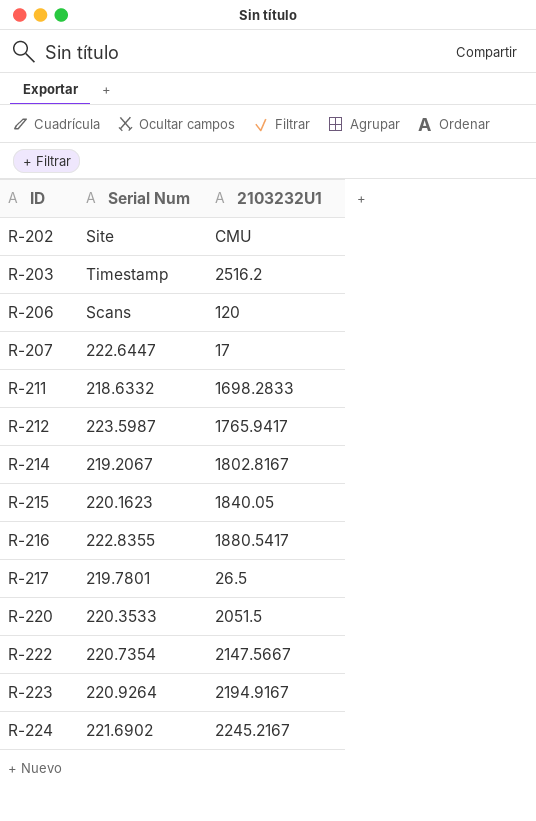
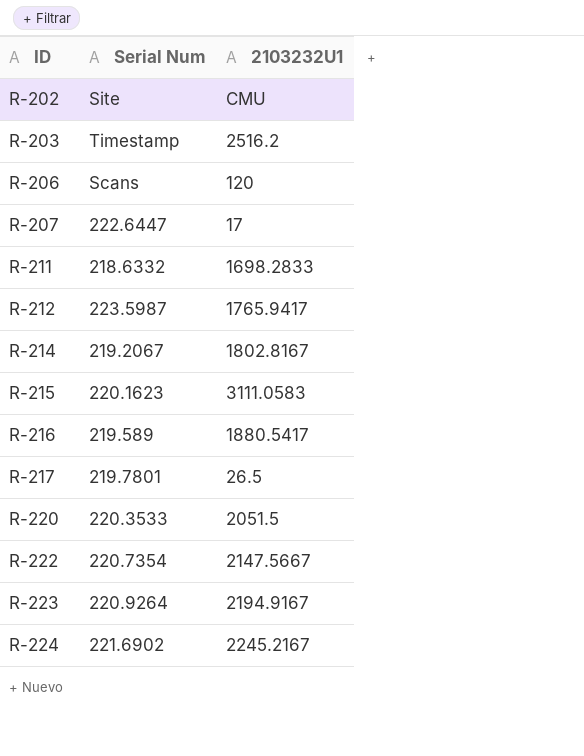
R-215 | 2103232U1: 1840.05 -> 3111.0583
R-216 | Serial Num: 222.8355 -> 219.589

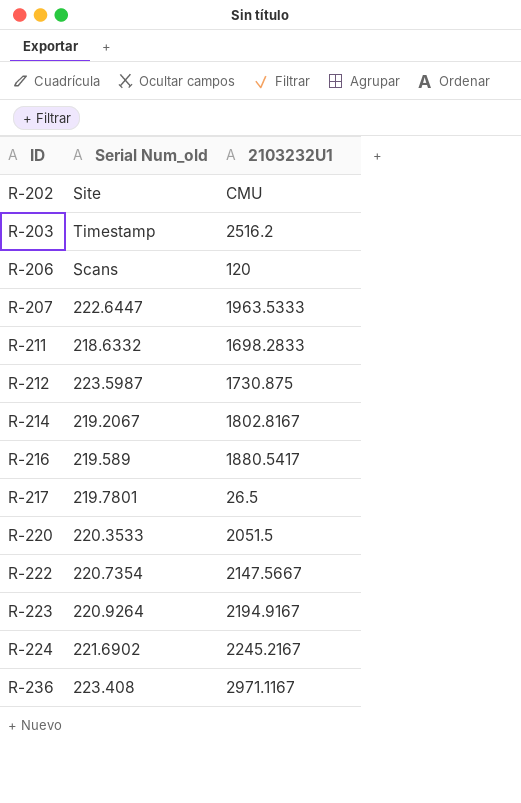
column name: Serial Num -> Serial Num_old
row R-215: 220.1623 | 3111.0583 -> none
R-207 | 2103232U1: 17 -> 1963.5333
R-212 | 2103232U1: 1765.9417 -> 1730.875
row R-236: none -> 223.408 | 2971.1167

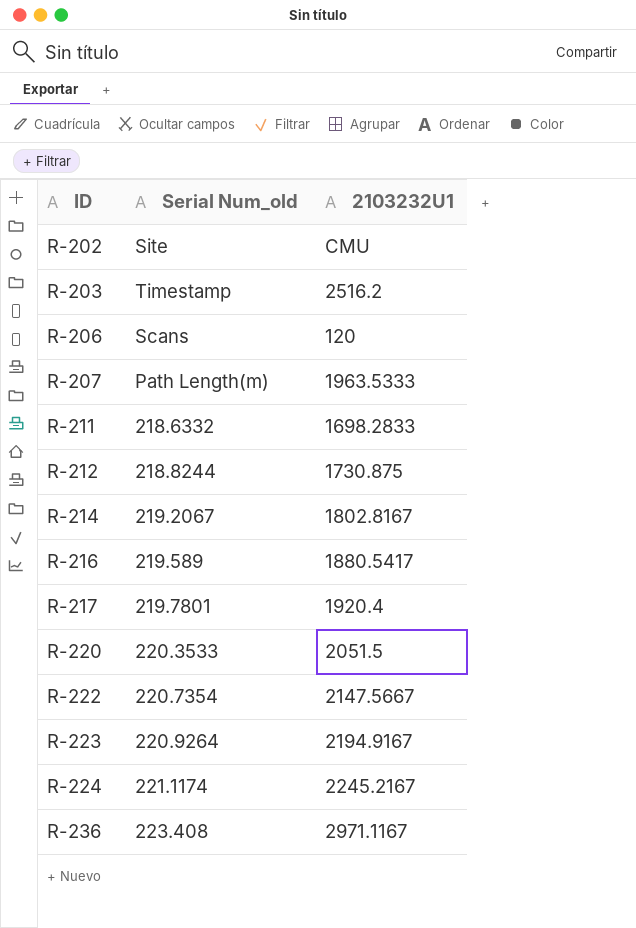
R-207 | Serial Num_old: 222.6447 -> Path Length(m)
R-212 | Serial Num_old: 223.5987 -> 218.8244
R-217 | 2103232U1: 26.5 -> 1920.4
R-224 | Serial Num_old: 221.6902 -> 221.1174

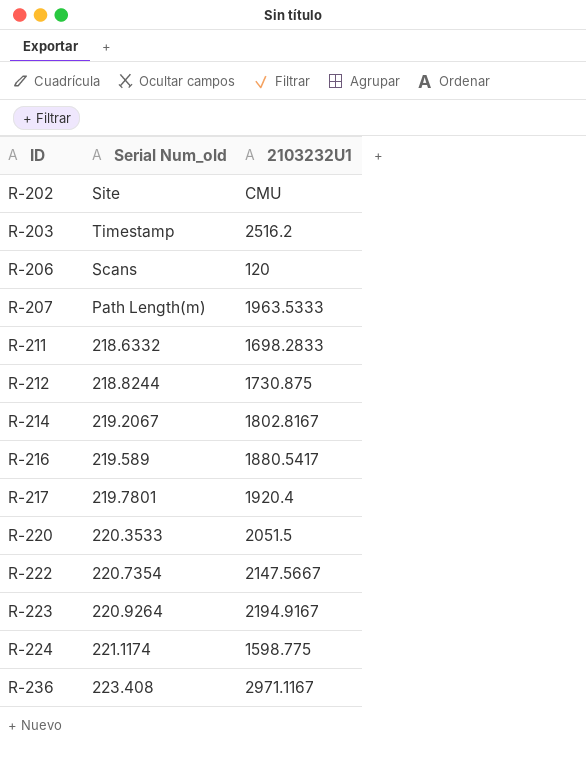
R-224 | 2103232U1: 2245.2167 -> 1598.775

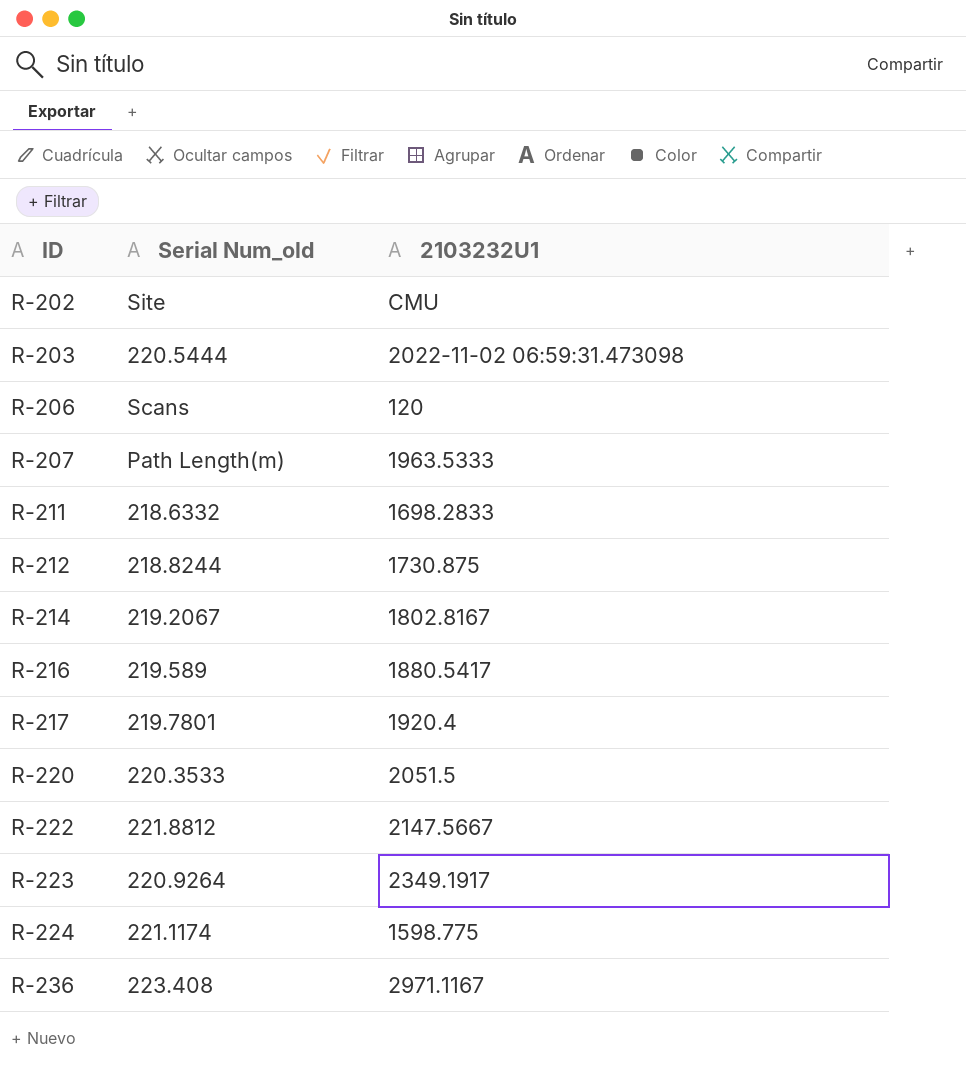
R-203 | Serial Num_old: Timestamp -> 220.5444
R-203 | 2103232U1: 2516.2 -> 2022-11-02 06:59:31.473098
R-222 | Serial Num_old: 220.7354 -> 221.8812
R-223 | 2103232U1: 2194.9167 -> 2349.1917

